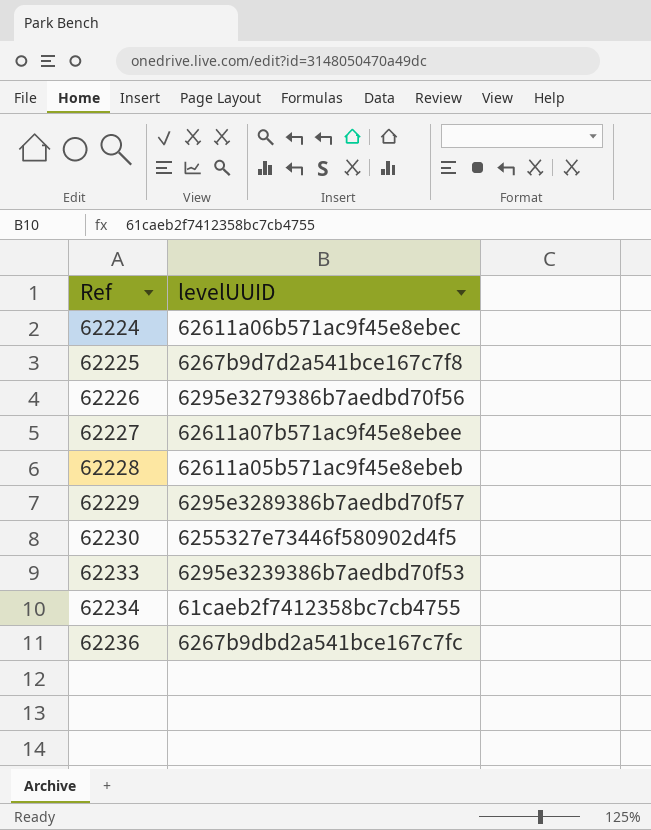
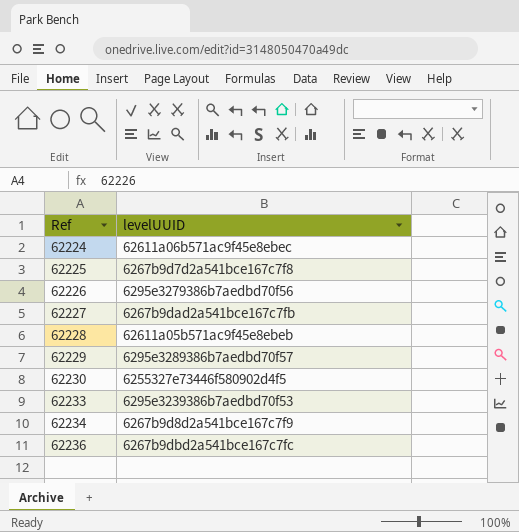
62227 | levelUUID: 62611a07b571ac9f45e8ebee -> 6267b9dad2a541bce167c7fb
62234 | levelUUID: 61caeb2f7412358bc7cb4755 -> 6267b9d8d2a541bce167c7f9

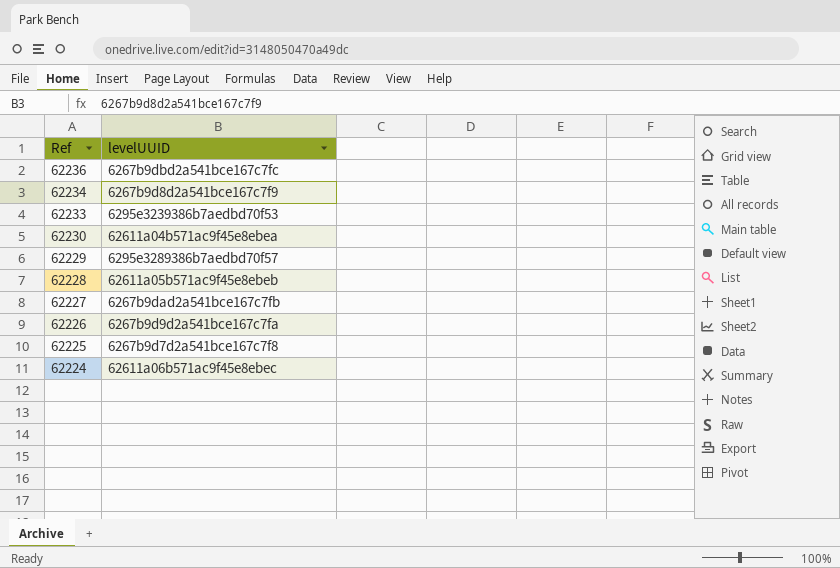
row order: Ref ascending -> Ref descending
62230 | levelUUID: 6255327e73446f580902d4f5 -> 62611a04b571ac9f45e8ebea
62226 | levelUUID: 6295e3279386b7aedbd70f56 -> 6267b9d9d2a541bce167c7fa

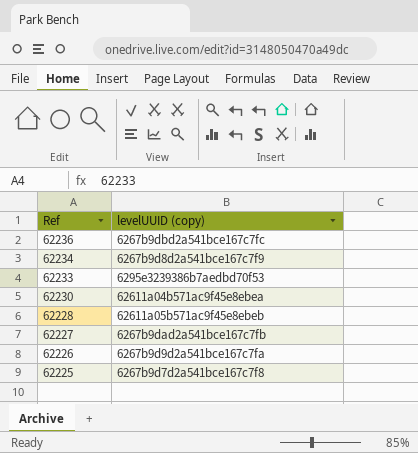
column name: levelUUID -> levelUUID (copy)
row 62229: 6295e3289386b7aedbd70f57 -> none
row 62224: 62611a06b571ac9f45e8ebec -> none

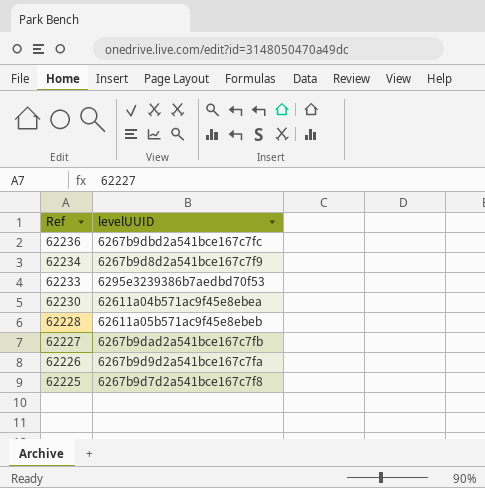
column name: levelUUID (copy) -> levelUUID

